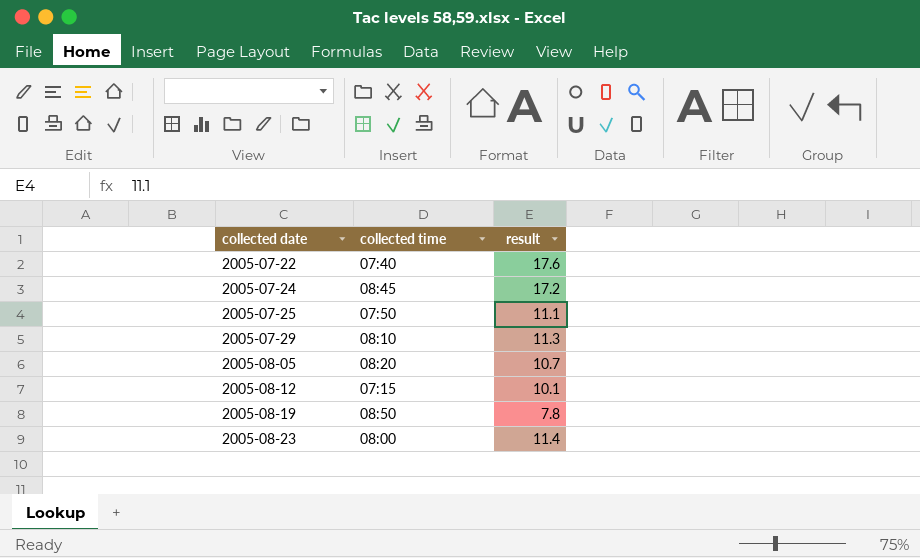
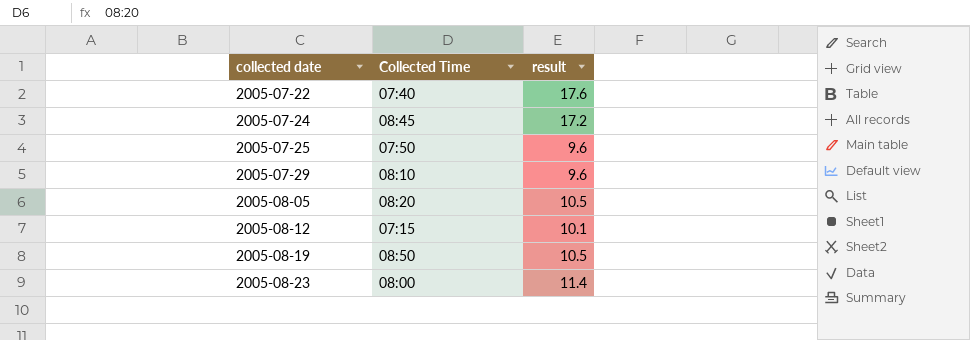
column name: collected time -> Collected Time
2005-07-25 | result: 11.1 -> 9.6
2005-07-29 | result: 11.3 -> 9.6
2005-08-05 | result: 10.7 -> 10.5
2005-08-19 | result: 7.8 -> 10.5

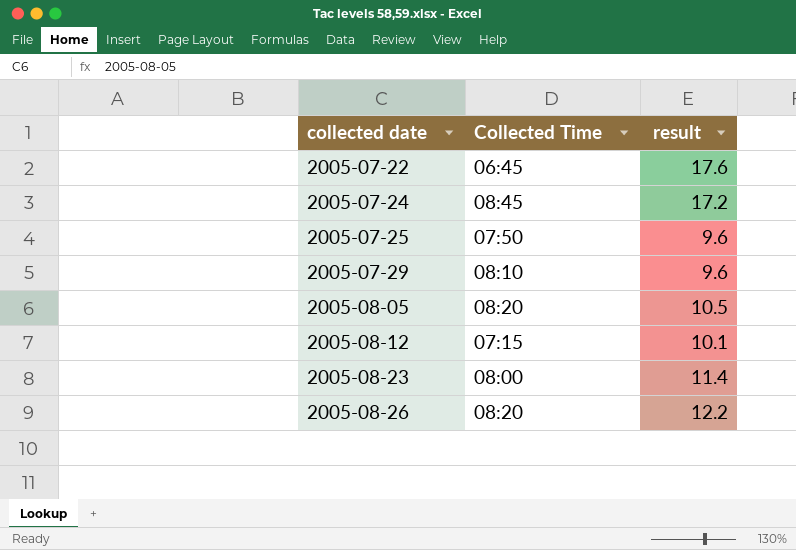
row 2005-08-19: 08:50 | 10.5 -> none
2005-07-22 | Collected Time: 07:40 -> 06:45
row 2005-08-26: none -> 08:20 | 12.2

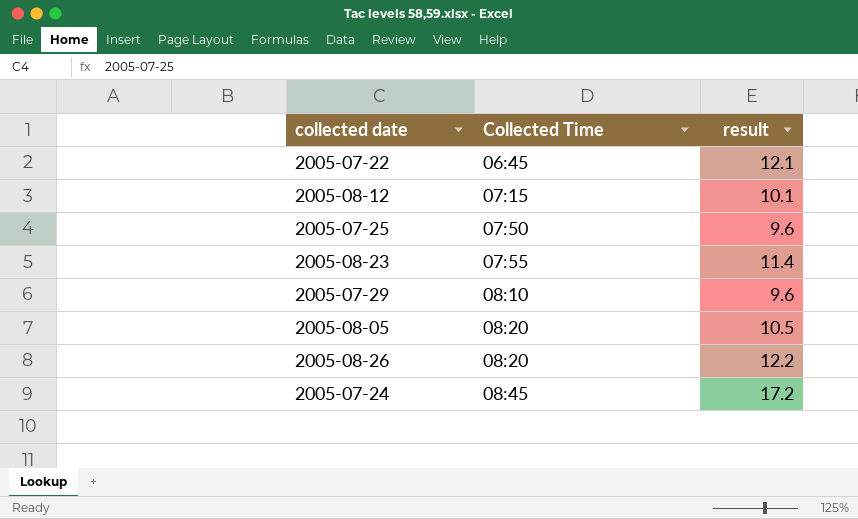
row order: collected date ascending -> Collected Time ascending
2005-07-22 | result: 17.6 -> 12.1
2005-08-23 | Collected Time: 08:00 -> 07:55

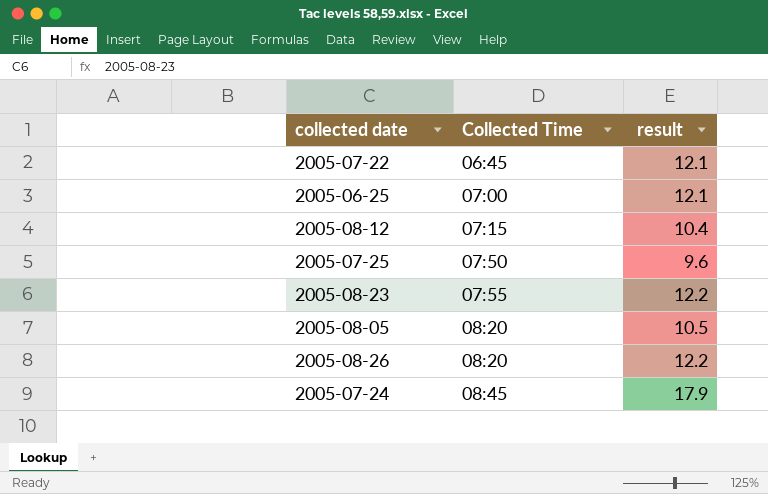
row 2005-07-29: 08:10 | 9.6 -> none
row 2005-06-25: none -> 07:00 | 12.1
2005-08-12 | result: 10.1 -> 10.4
2005-08-23 | result: 11.4 -> 12.2
2005-07-24 | result: 17.2 -> 17.9

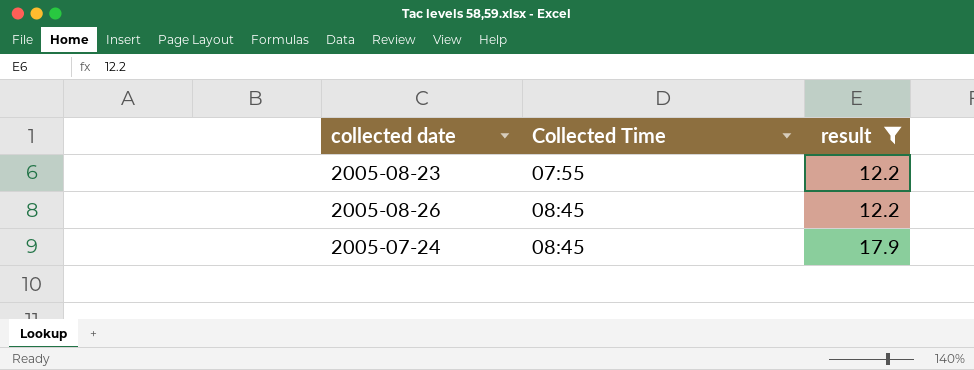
filter: none -> result >= 12.2
2005-08-26 | Collected Time: 08:20 -> 08:45

